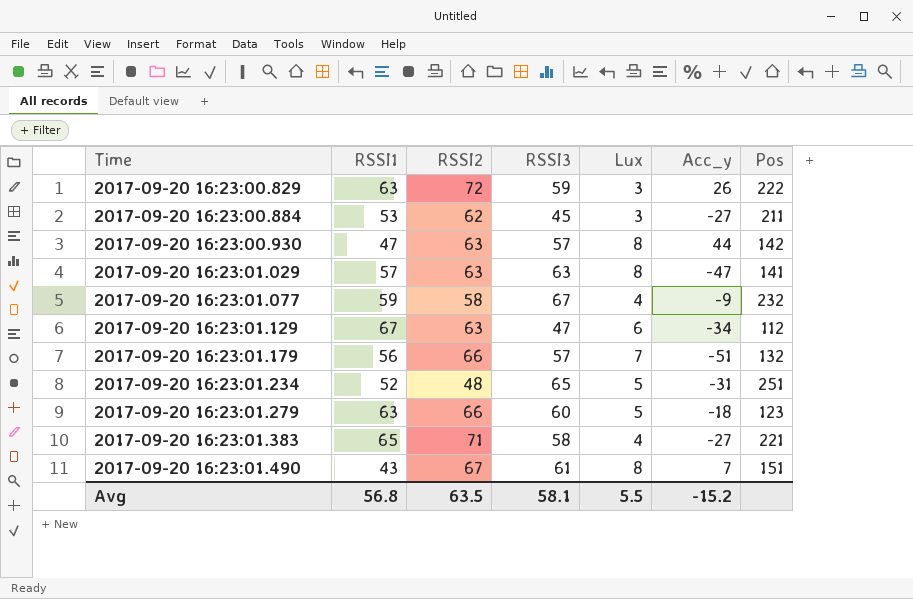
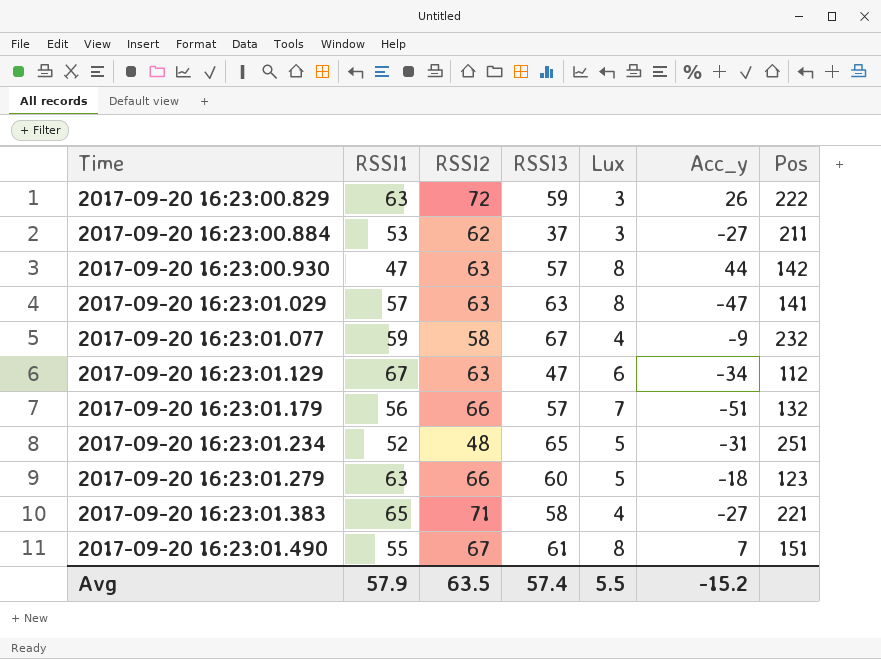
2017-09-20 16:23:00.884 | RSSI3: 45 -> 37
2017-09-20 16:23:01.490 | RSSI1: 43 -> 55
Avg | RSSI1: 56.8 -> 57.9
Avg | RSSI3: 58.1 -> 57.4

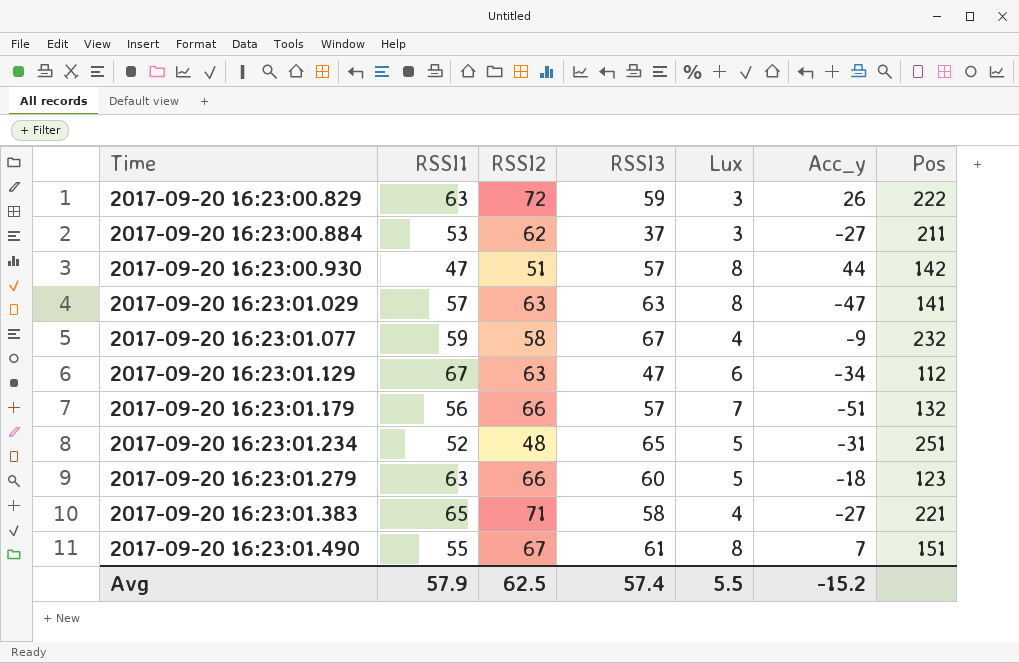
2017-09-20 16:23:00.930 | RSSI2: 63 -> 51
Avg | RSSI2: 63.5 -> 62.5

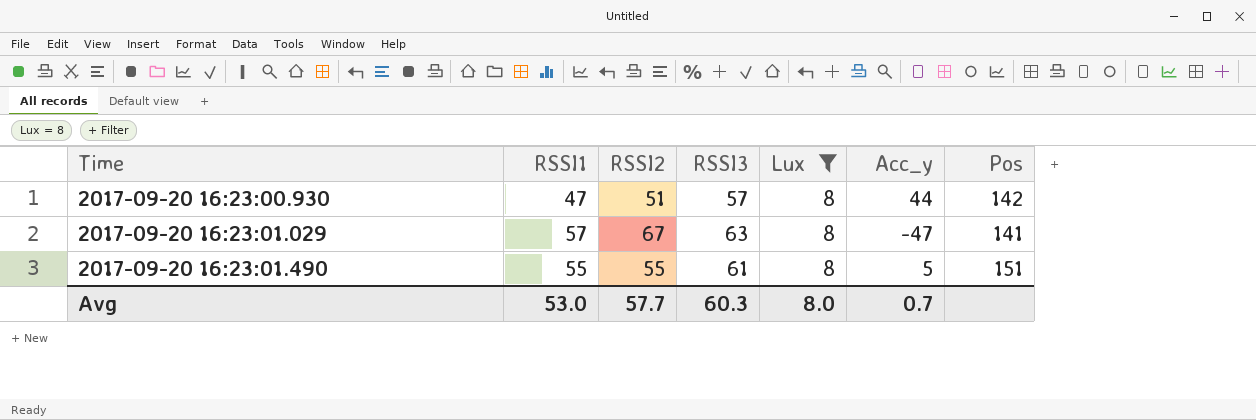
filter: none -> Lux = 8
2017-09-20 16:23:01.029 | RSSI2: 63 -> 67
2017-09-20 16:23:01.490 | RSSI2: 67 -> 55
2017-09-20 16:23:01.490 | Acc_y: 7 -> 5
Avg | RSSI1: 57.9 -> 53.0
Avg | RSSI2: 62.5 -> 57.7
Avg | RSSI3: 57.4 -> 60.3
Avg | Lux: 5.5 -> 8.0
Avg | Acc_y: -15.2 -> 0.7

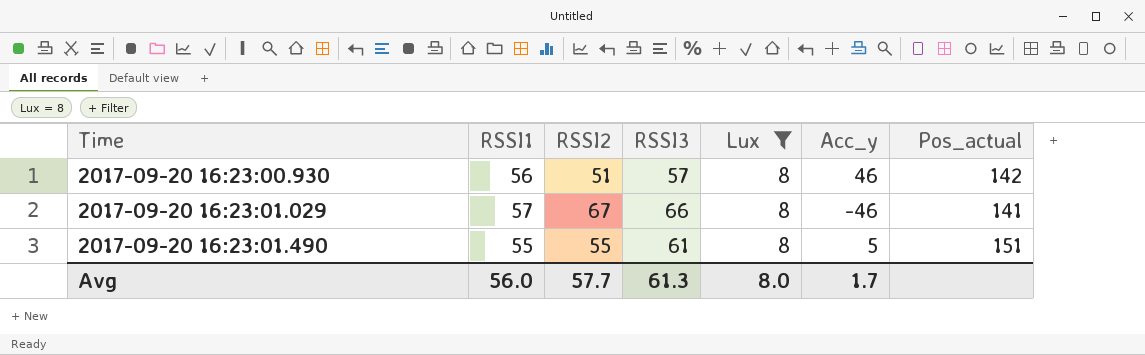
column name: Pos -> Pos_actual
2017-09-20 16:23:00.930 | RSSI1: 47 -> 56
2017-09-20 16:23:00.930 | Acc_y: 44 -> 46
2017-09-20 16:23:01.029 | RSSI3: 63 -> 66
2017-09-20 16:23:01.029 | Acc_y: -47 -> -46
Avg | RSSI1: 53.0 -> 56.0
Avg | RSSI3: 60.3 -> 61.3
Avg | Acc_y: 0.7 -> 1.7

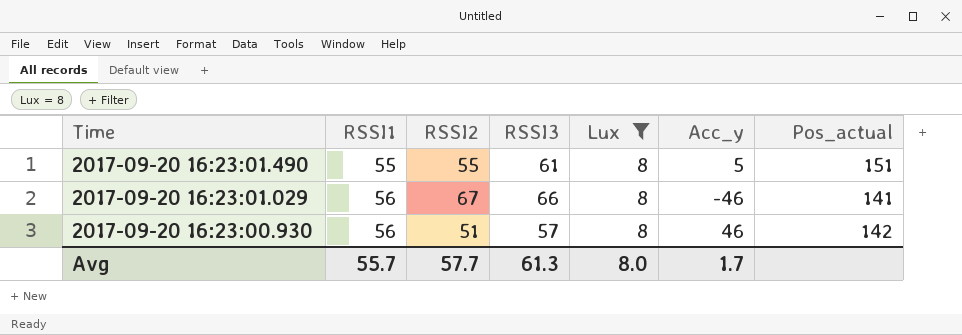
row order: Time ascending -> Time descending
2017-09-20 16:23:01.029 | RSSI1: 57 -> 56
Avg | RSSI1: 56.0 -> 55.7

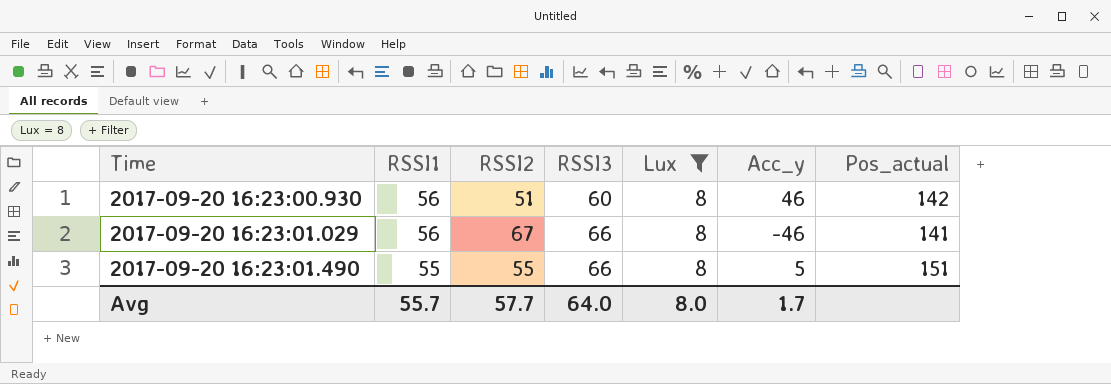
row order: Time descending -> Time ascending
2017-09-20 16:23:00.930 | RSSI3: 57 -> 60
2017-09-20 16:23:01.490 | RSSI3: 61 -> 66
Avg | RSSI3: 61.3 -> 64.0

